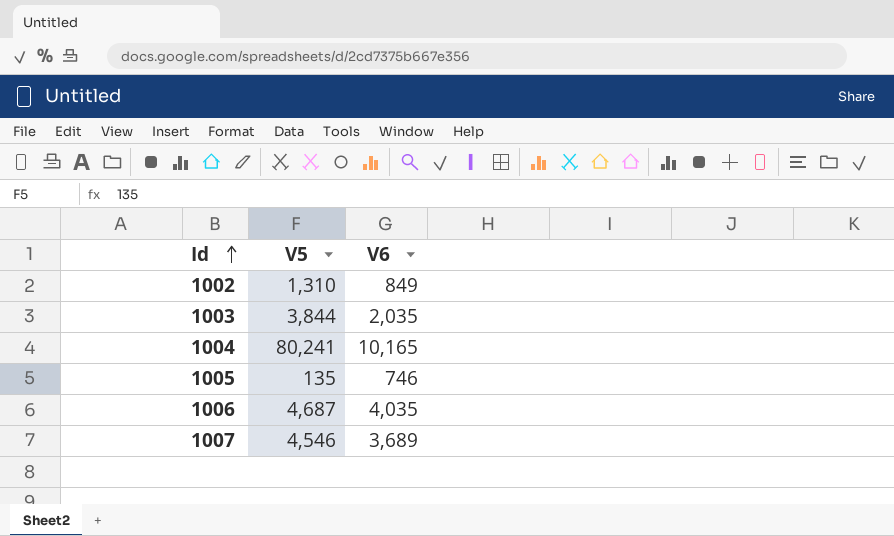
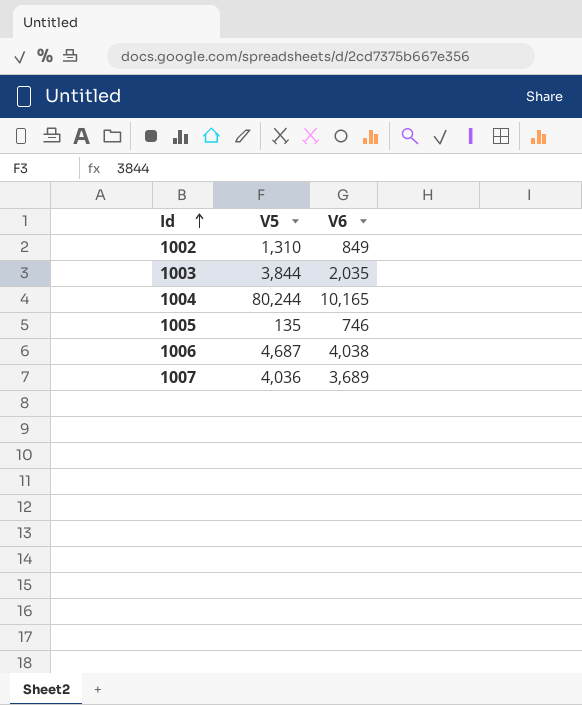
1004 | V5: 80,241 -> 80,244
1006 | V6: 4,035 -> 4,038
1007 | V5: 4,546 -> 4,036

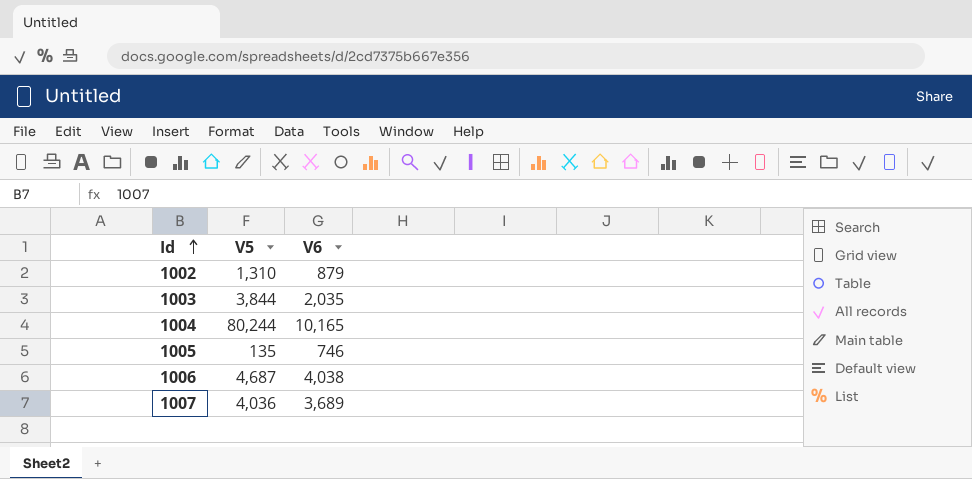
1002 | V6: 849 -> 879

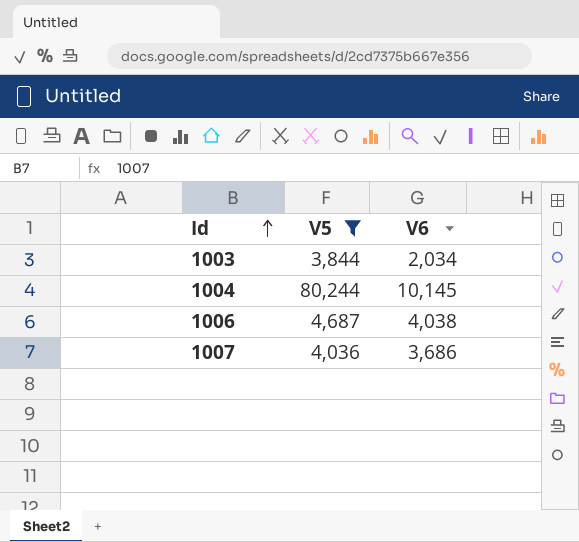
filter: none -> V5 >= 3,844
1003 | V6: 2,035 -> 2,034
1004 | V6: 10,165 -> 10,145
1007 | V6: 3,689 -> 3,686

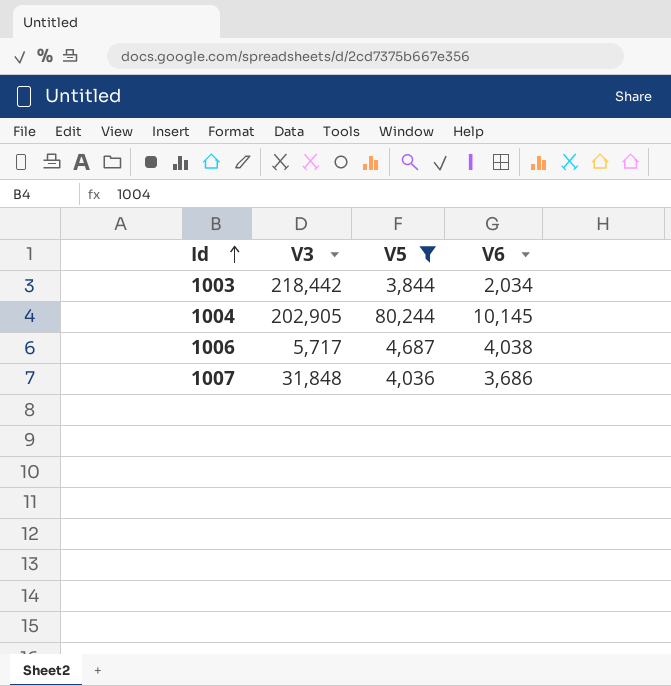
column V3 | position: none -> 2

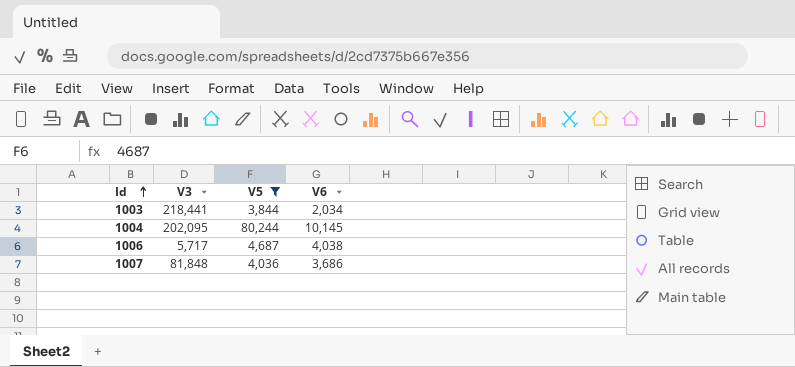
1003 | V3: 218,442 -> 218,441
1004 | V3: 202,905 -> 202,095
1007 | V3: 31,848 -> 81,848

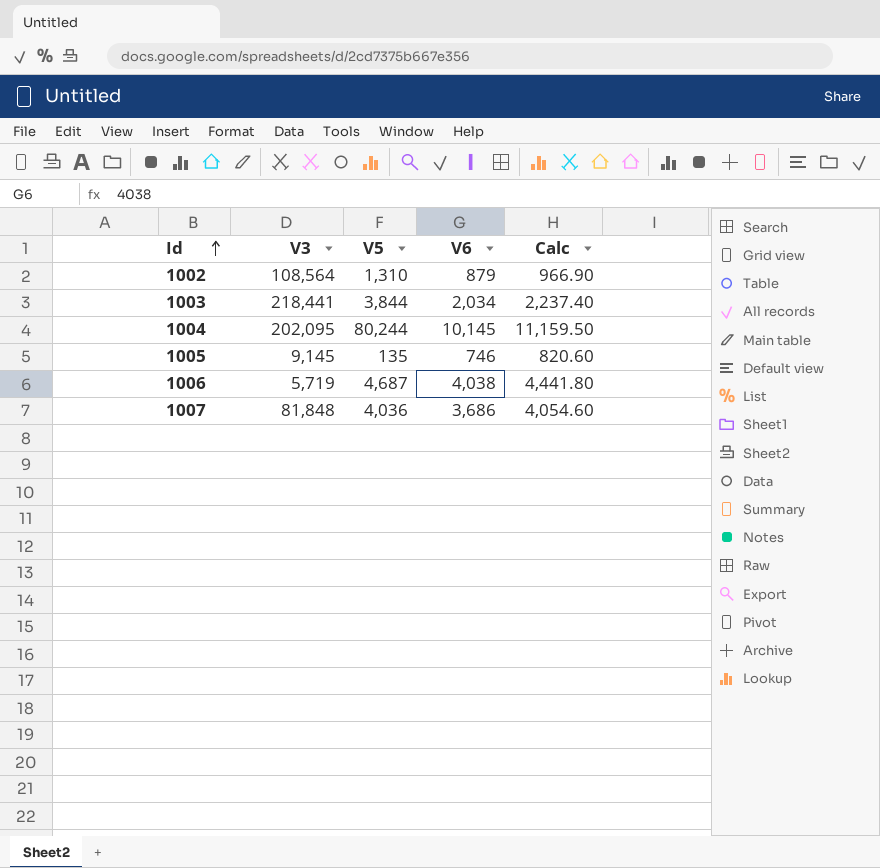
filter: V5 >= 3,844 -> none
column Calc | formula: none -> [V6] * 1.1
1006 | V3: 5,717 -> 5,719

